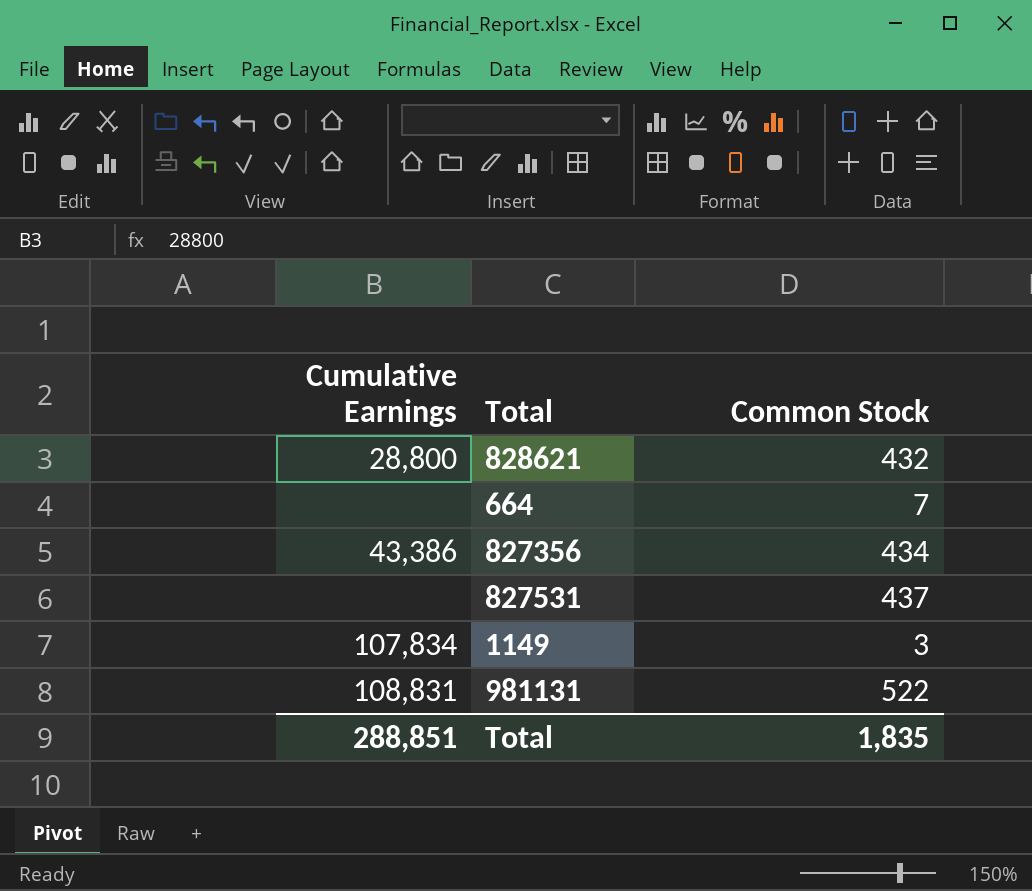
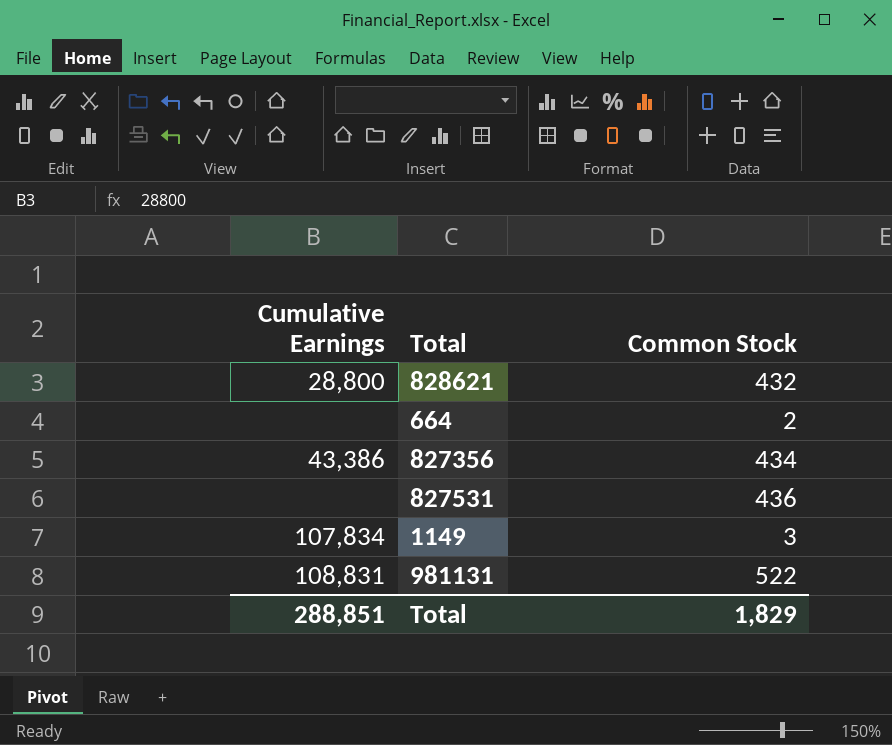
664 | Common Stock: 7 -> 2
827531 | Common Stock: 437 -> 436
Total | Common Stock: 1,835 -> 1,829

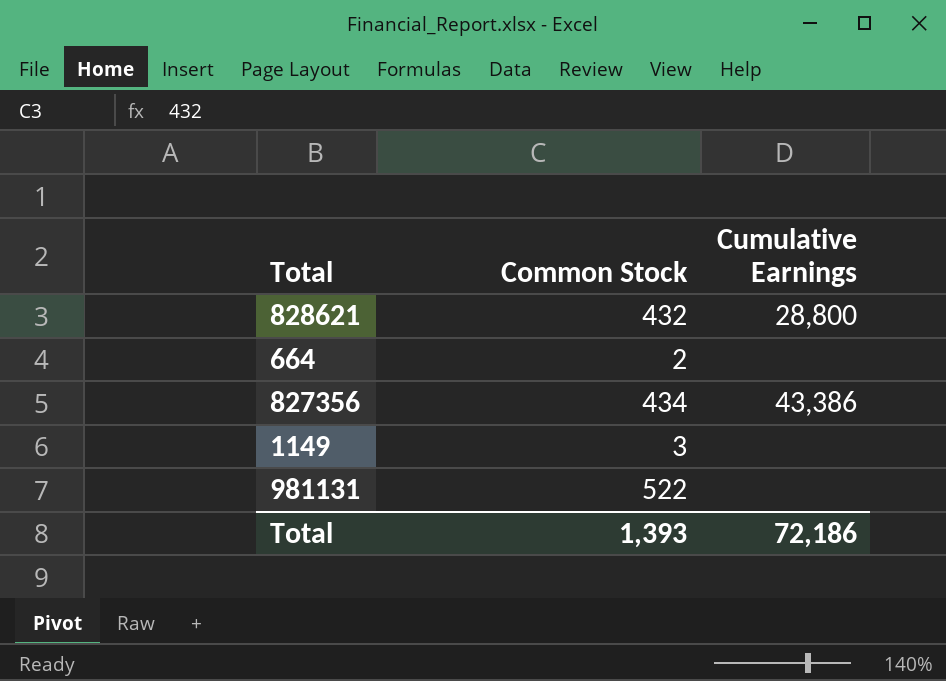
column Cumulative Earnings | position: 1 -> 3
row 827531: none | 436 -> none
1149 | Cumulative Earnings: 107,834 -> none
981131 | Cumulative Earnings: 108,831 -> none
Total | Common Stock: 1,829 -> 1,393
Total | Cumulative Earnings: 288,851 -> 72,186

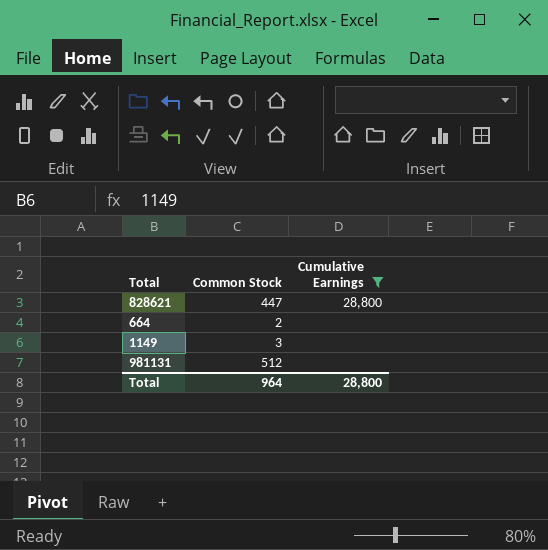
filter: none -> Cumulative Earnings != 43,386
828621 | Common Stock: 432 -> 447
981131 | Common Stock: 522 -> 512
Total | Common Stock: 1,393 -> 964
Total | Cumulative Earnings: 72,186 -> 28,800

